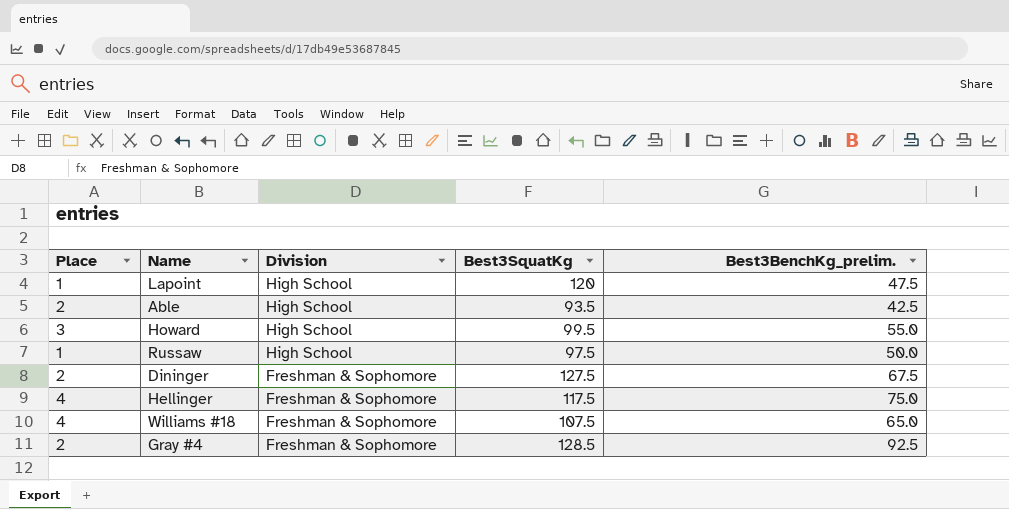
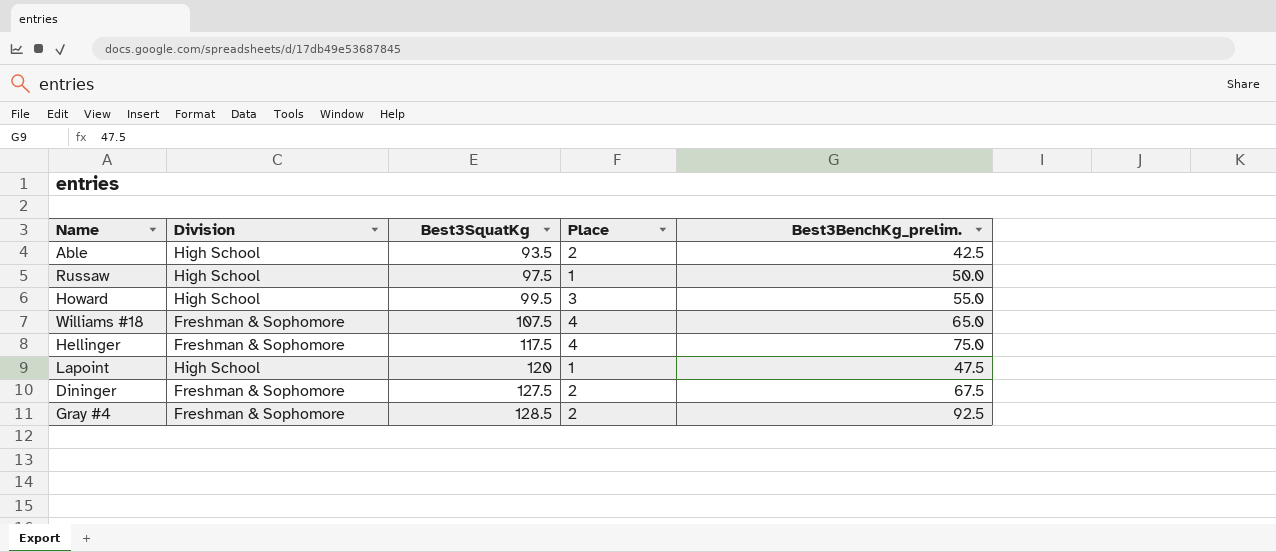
row order: Division descending -> Best3SquatKg ascending
column Place | position: 1 -> 4

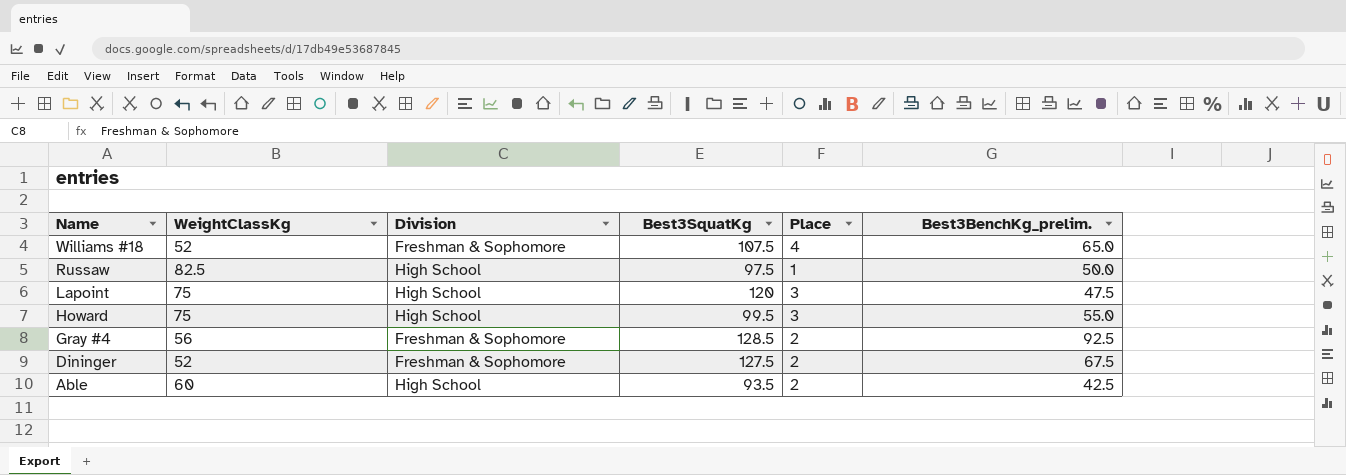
row order: Best3SquatKg ascending -> Name descending
column WeightClassKg | position: none -> 2
row Hellinger: Freshman & Sophomore | 117.5 | 4 | 75.0 -> none
Lapoint | Place: 1 -> 3

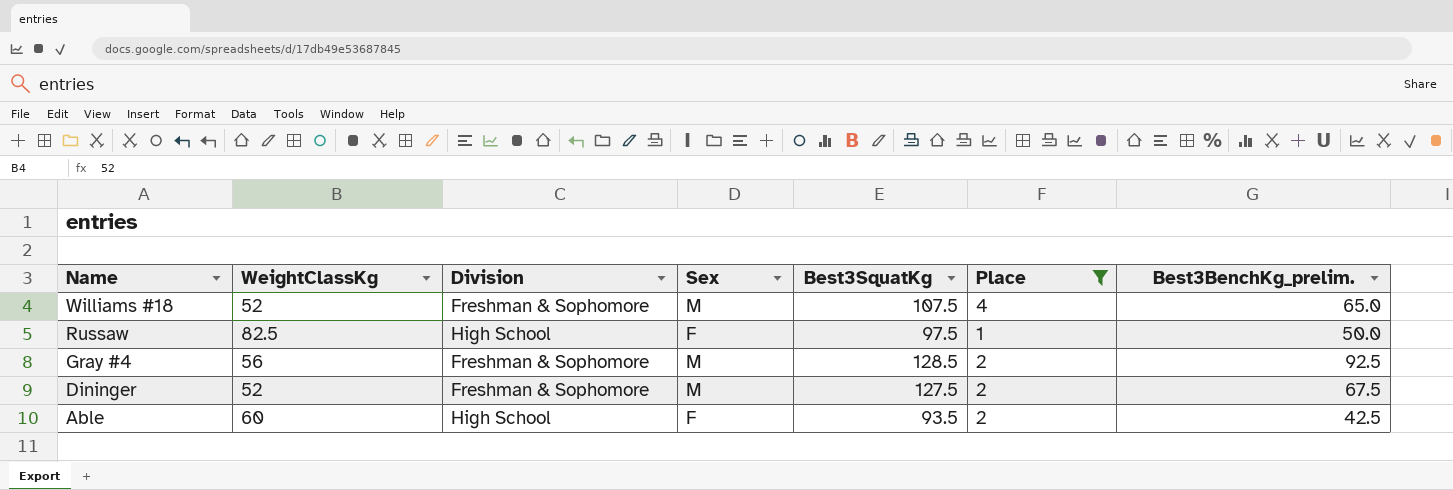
filter: none -> Place != 3
column Sex | position: none -> 4

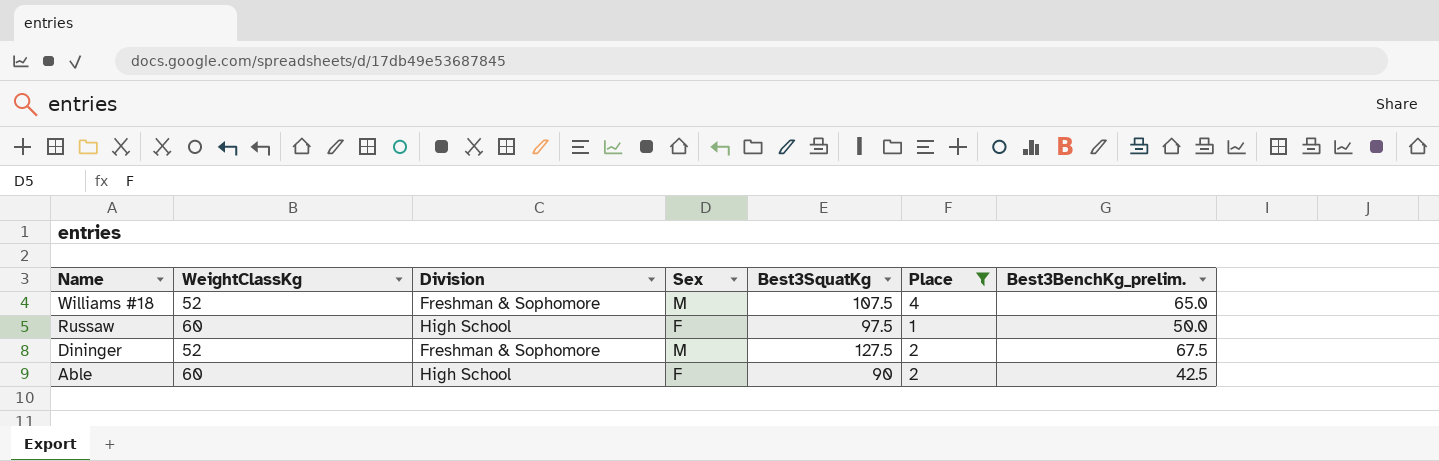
row Gray #4: 56 | Freshman & Sophomore | M | 128.5 | 2 | 92.5 -> none
Russaw | WeightClassKg: 82.5 -> 60
Able | Best3SquatKg: 93.5 -> 90

